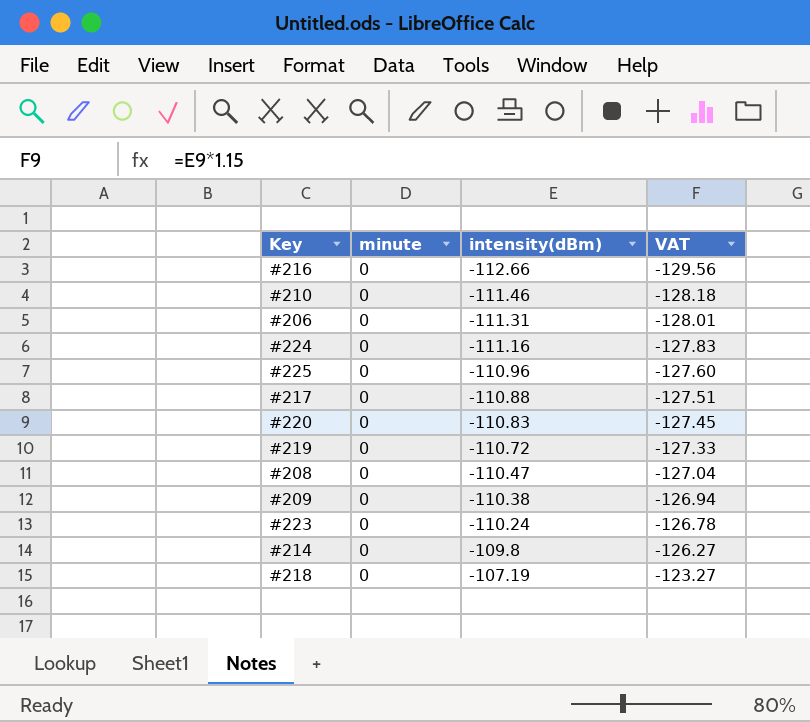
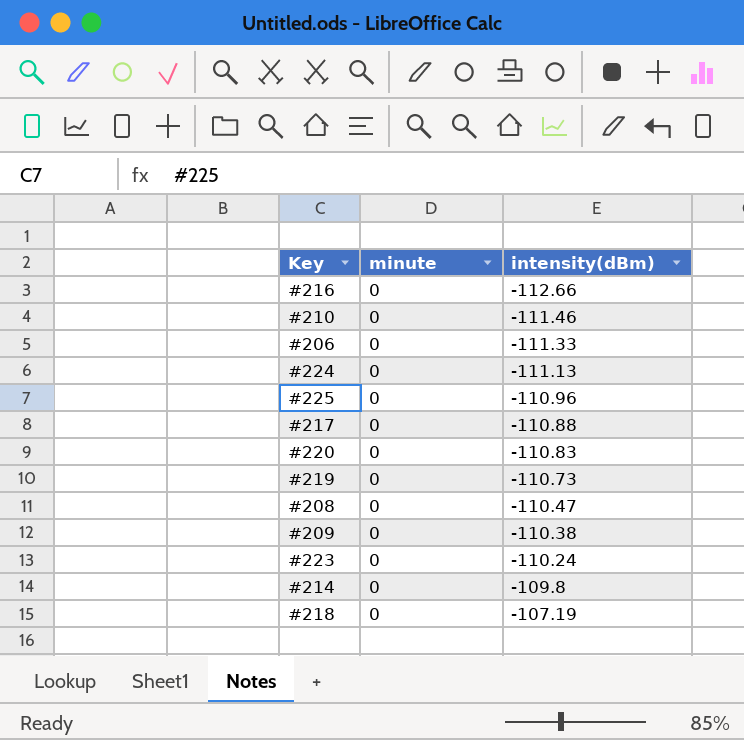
column VAT | formula: [intensity(dBm)] * 1.15 -> none
#206 | intensity(dBm): -111.31 -> -111.33
#224 | intensity(dBm): -111.16 -> -111.13
#219 | intensity(dBm): -110.72 -> -110.73

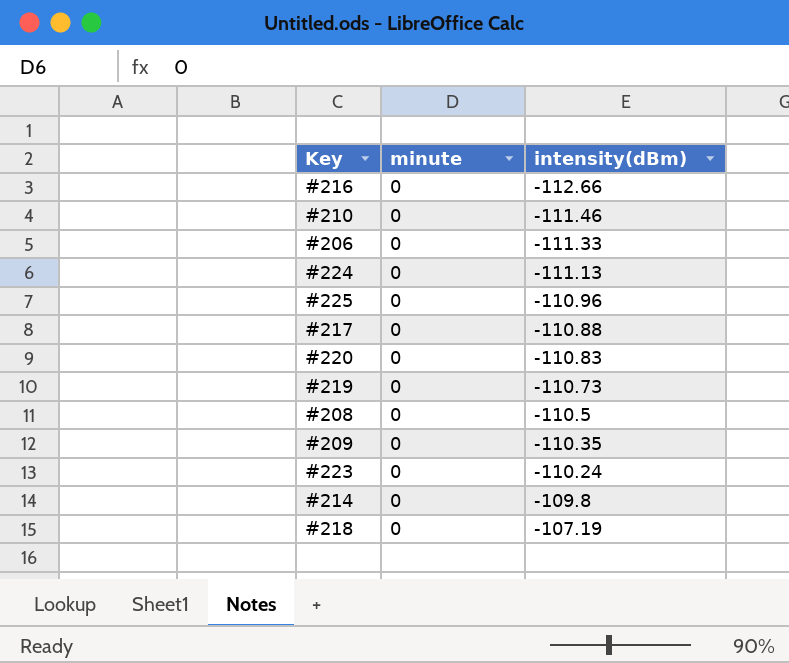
#208 | intensity(dBm): -110.47 -> -110.5
#209 | intensity(dBm): -110.38 -> -110.35

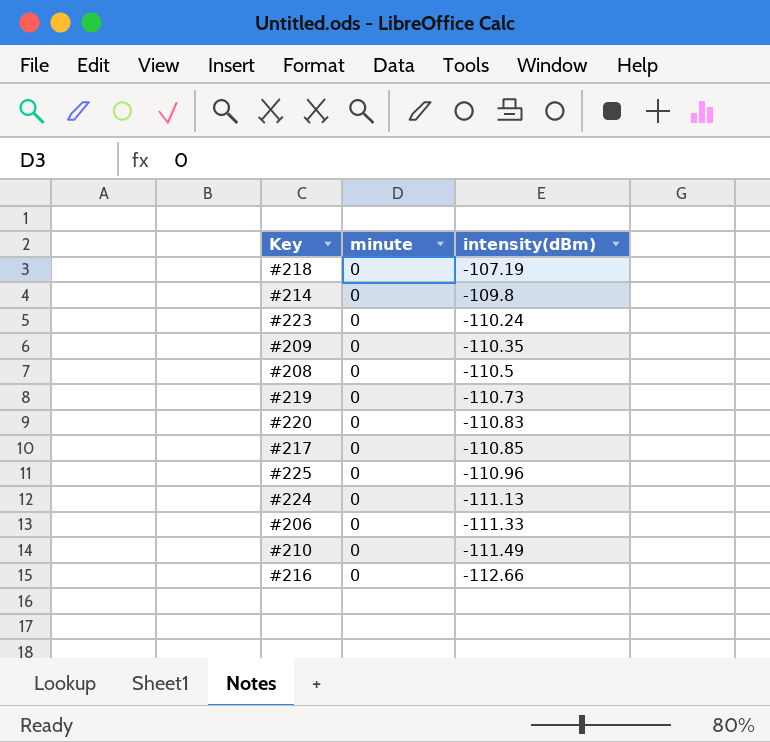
row order: intensity(dBm) ascending -> intensity(dBm) descending
#217 | intensity(dBm): -110.88 -> -110.85
#210 | intensity(dBm): -111.46 -> -111.49

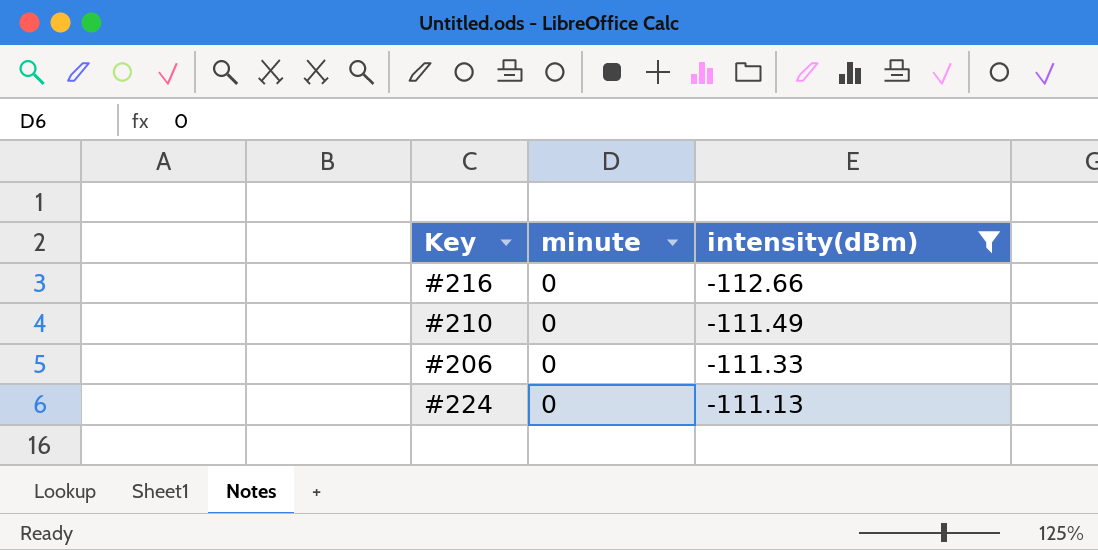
filter: none -> intensity(dBm) <= -111.13
row order: intensity(dBm) descending -> intensity(dBm) ascending

